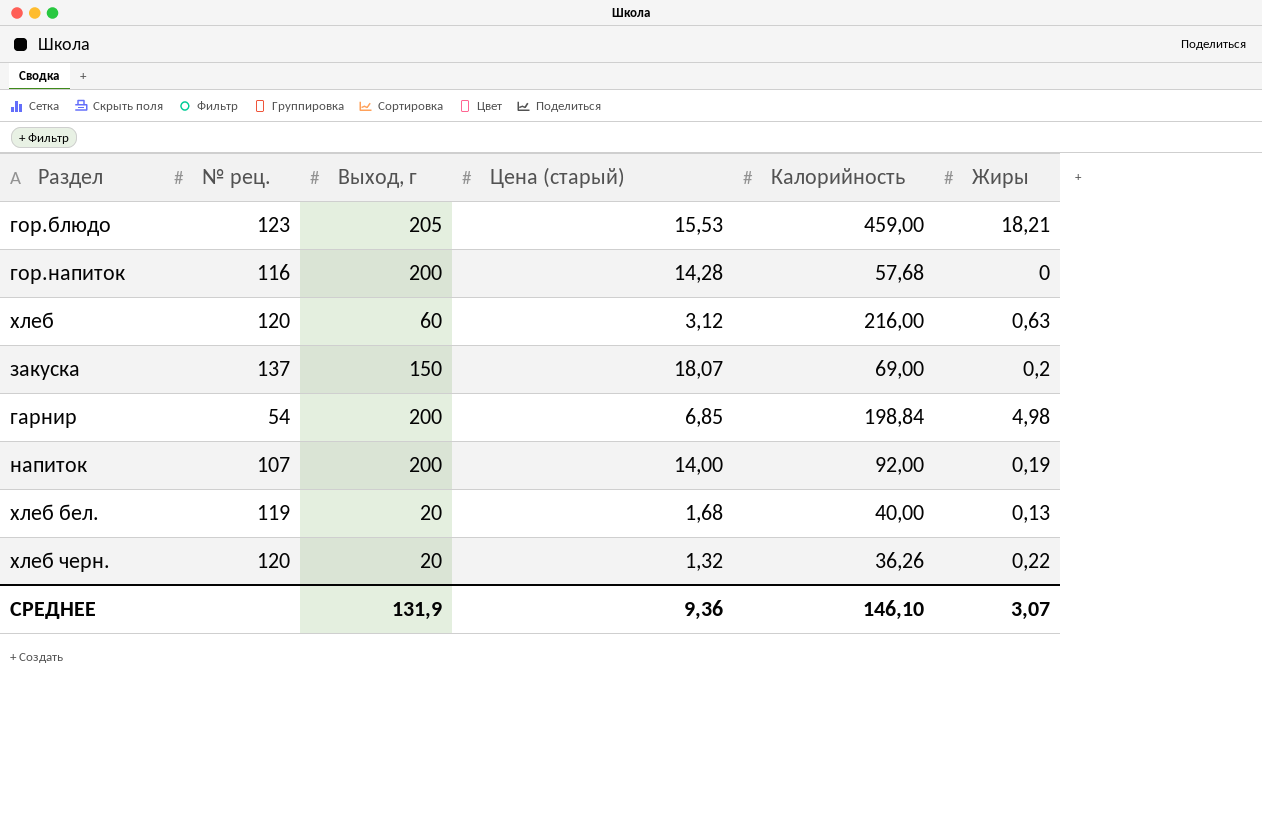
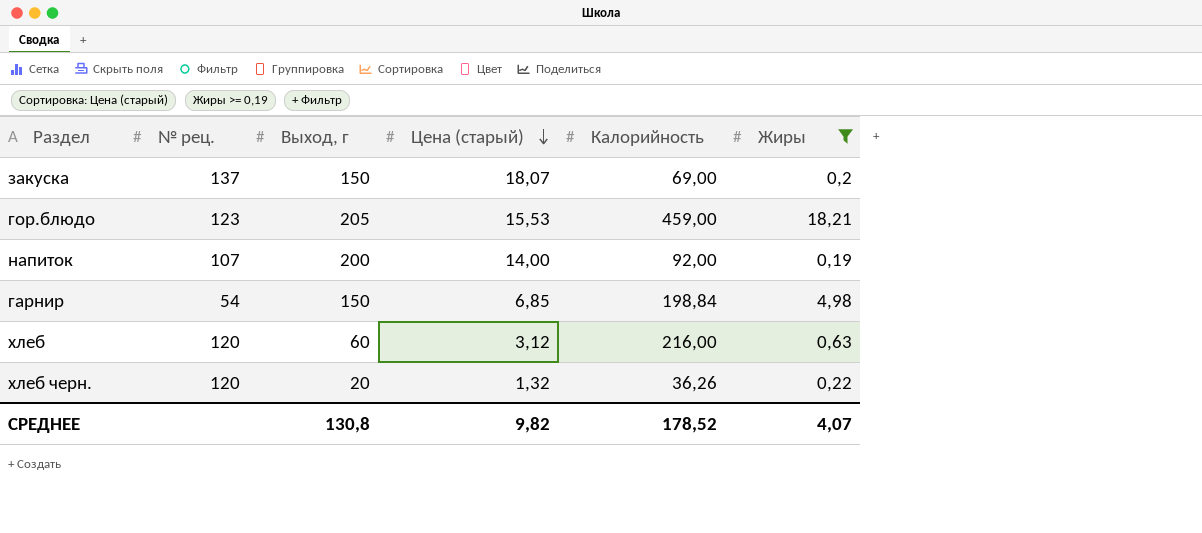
filter: none -> Жиры >= 0,19
row order: none -> Цена (старый) descending
гарнир | Выход, г: 200 -> 150
СРЕДНЕЕ | Выход, г: 131,9 -> 130,8
СРЕДНЕЕ | Цена (старый): 9,36 -> 9,82
СРЕДНЕЕ | Калорийность: 146,10 -> 178,52
СРЕДНЕЕ | Жиры: 3,07 -> 4,07

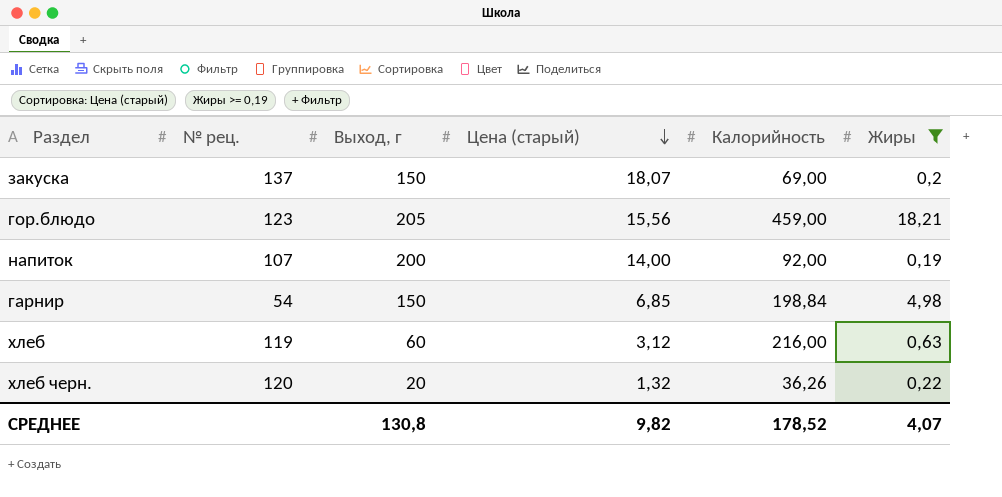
гор.блюдо | Цена (старый): 15,53 -> 15,56
хлеб | № рец.: 120 -> 119

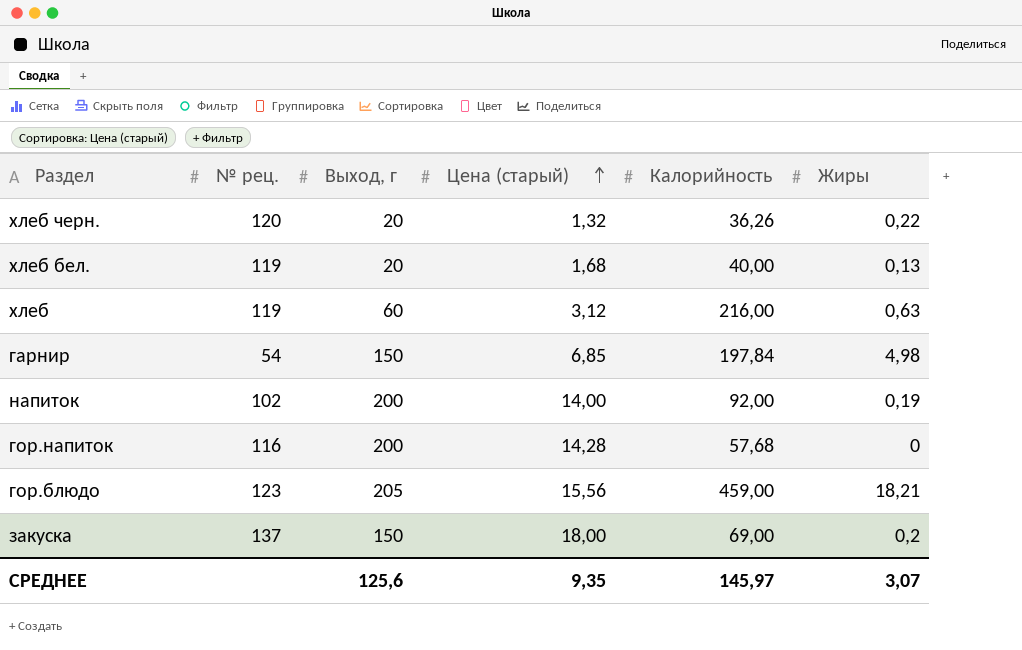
filter: Жиры >= 0,19 -> none
row order: Цена (старый) descending -> Цена (старый) ascending
гарнир | Калорийность: 198,84 -> 197,84
напиток | № рец.: 107 -> 102
закуска | Цена (старый): 18,07 -> 18,00
СРЕДНЕЕ | Выход, г: 130,8 -> 125,6
СРЕДНЕЕ | Цена (старый): 9,82 -> 9,35
СРЕДНЕЕ | Калорийность: 178,52 -> 145,97
СРЕДНЕЕ | Жиры: 4,07 -> 3,07

